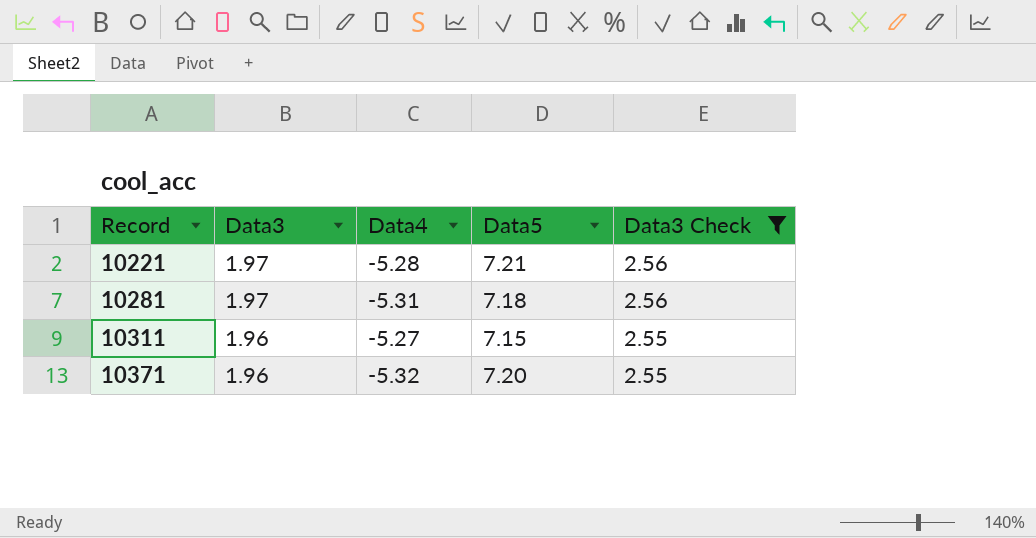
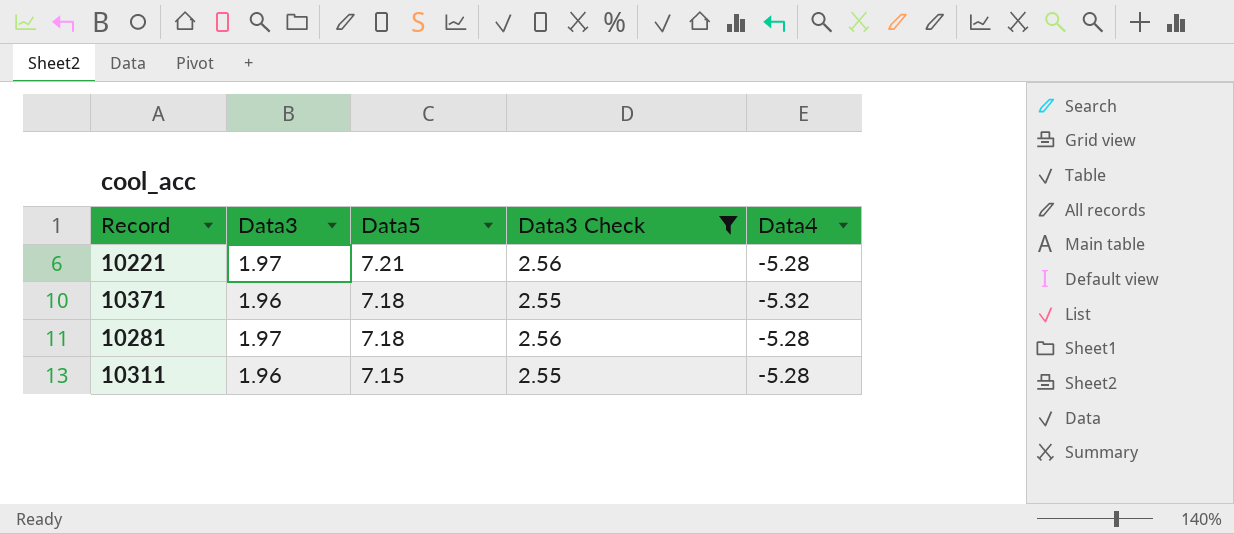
row order: Record ascending -> Data5 descending
column Data4 | position: 3 -> 5
10371 | Data5: 7.20 -> 7.18
10281 | Data4: -5.31 -> -5.28
10311 | Data4: -5.27 -> -5.28

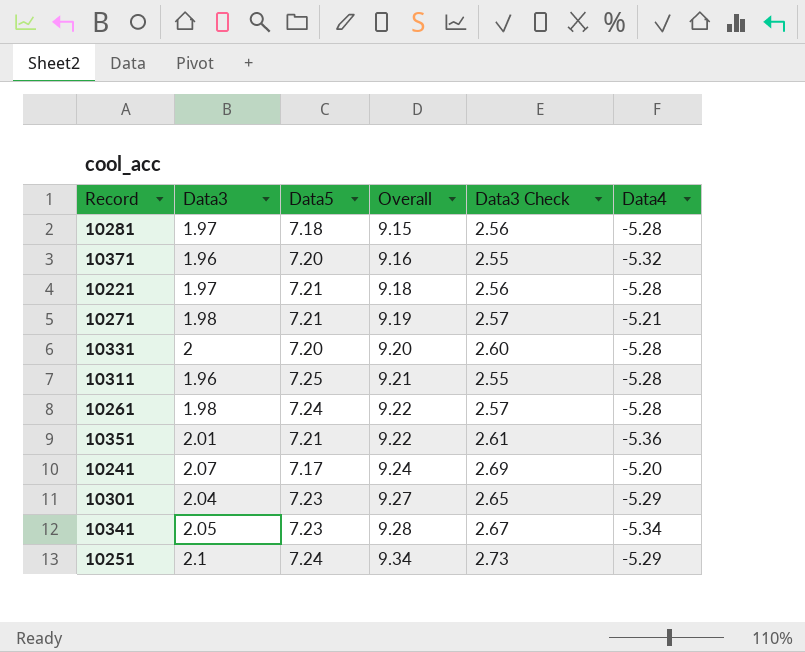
filter: Data3 Check <= 2.56 -> none
row order: Data5 descending -> Overall ascending
column Overall | formula: none -> [Data3] + [Data5]
10371 | Data5: 7.18 -> 7.20
10311 | Data5: 7.15 -> 7.25

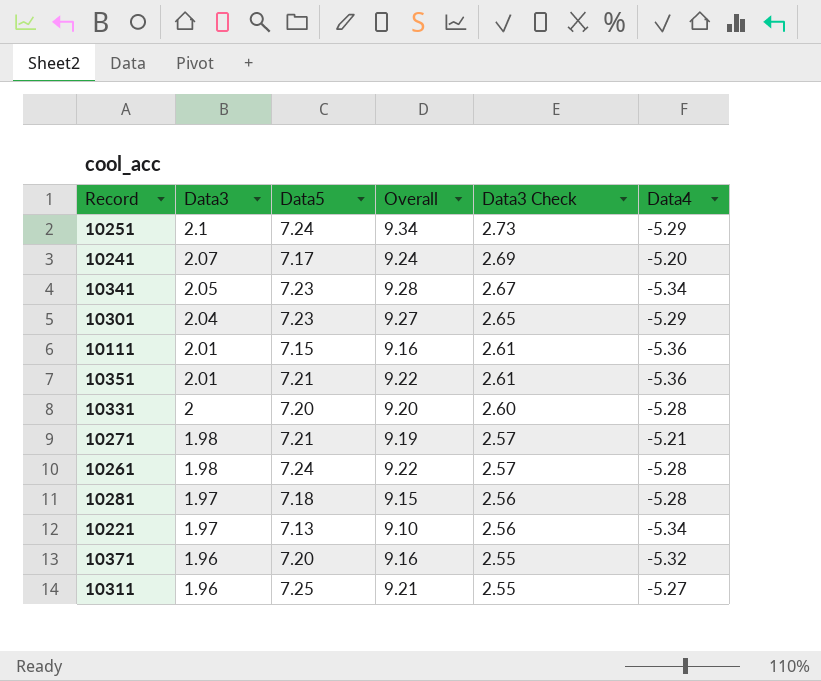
row order: Overall ascending -> Data3 descending
row 10111: none -> 2.01 | 7.15 | 9.16 | 2.61 | -5.36
10221 | Data5: 7.21 -> 7.13
10221 | Overall: 9.18 -> 9.10
10221 | Data4: -5.28 -> -5.34
10311 | Data4: -5.28 -> -5.27

